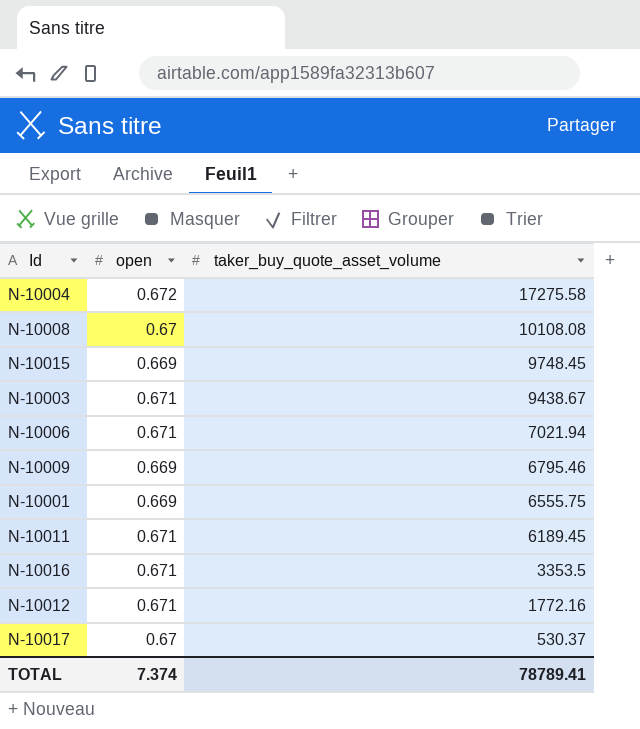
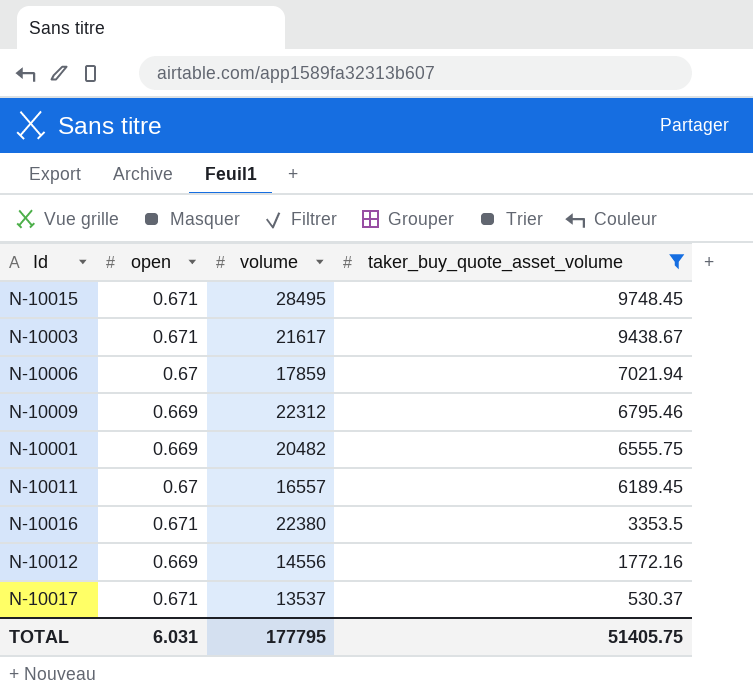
filter: none -> taker_buy_quote_asset_volume <= 9748.45
column volume | position: none -> 3
N-10015 | open: 0.669 -> 0.671
N-10006 | open: 0.671 -> 0.67
N-10011 | open: 0.671 -> 0.67
N-10012 | open: 0.671 -> 0.669
N-10017 | open: 0.67 -> 0.671
TOTAL | open: 7.374 -> 6.031
TOTAL | taker_buy_quote_asset_volume: 78789.41 -> 51405.75

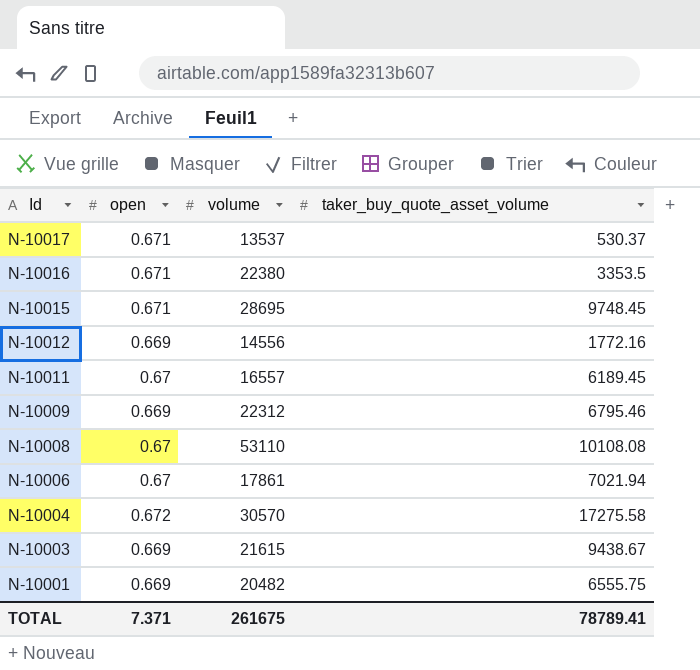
filter: taker_buy_quote_asset_volume <= 9748.45 -> none
row order: taker_buy_quote_asset_volume descending -> Id descending
N-10015 | volume: 28495 -> 28695
N-10006 | volume: 17859 -> 17861
N-10003 | open: 0.671 -> 0.669
N-10003 | volume: 21617 -> 21615
TOTAL | open: 6.031 -> 7.371
TOTAL | volume: 177795 -> 261675
TOTAL | taker_buy_quote_asset_volume: 51405.75 -> 78789.41

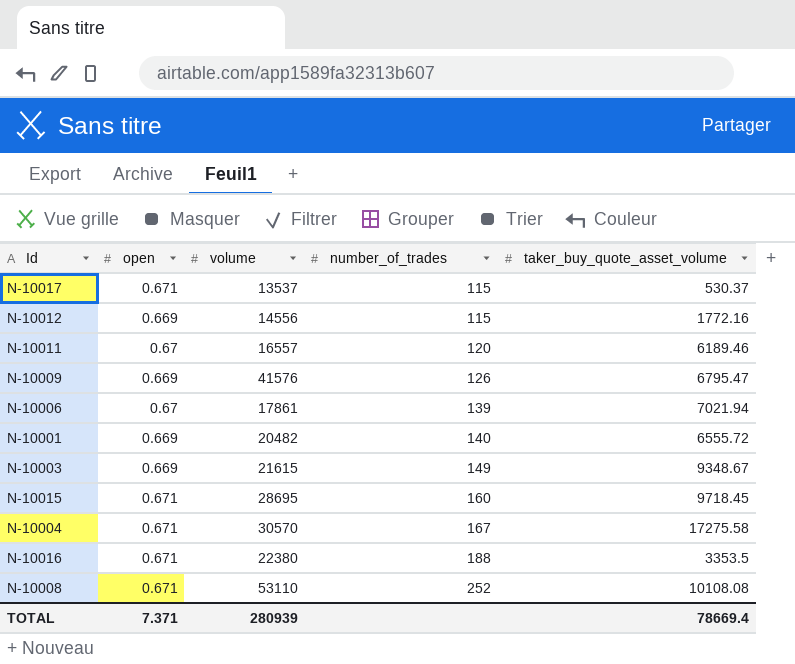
row order: Id descending -> number_of_trades ascending
column number_of_trades | position: none -> 4
N-10011 | taker_buy_quote_asset_volume: 6189.45 -> 6189.46
N-10009 | volume: 22312 -> 41576
N-10009 | taker_buy_quote_asset_volume: 6795.46 -> 6795.47
N-10001 | taker_buy_quote_asset_volume: 6555.75 -> 6555.72
N-10003 | taker_buy_quote_asset_volume: 9438.67 -> 9348.67
N-10015 | taker_buy_quote_asset_volume: 9748.45 -> 9718.45
N-10004 | open: 0.672 -> 0.671
N-10008 | open: 0.67 -> 0.671
TOTAL | volume: 261675 -> 280939
TOTAL | taker_buy_quote_asset_volume: 78789.41 -> 78669.4

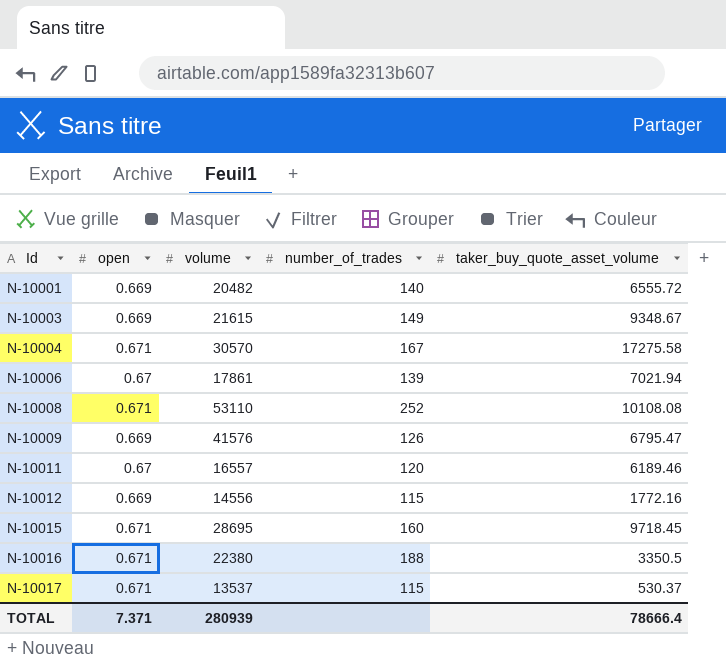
row order: number_of_trades ascending -> Id ascending
N-10016 | taker_buy_quote_asset_volume: 3353.5 -> 3350.5
TOTAL | taker_buy_quote_asset_volume: 78669.4 -> 78666.4

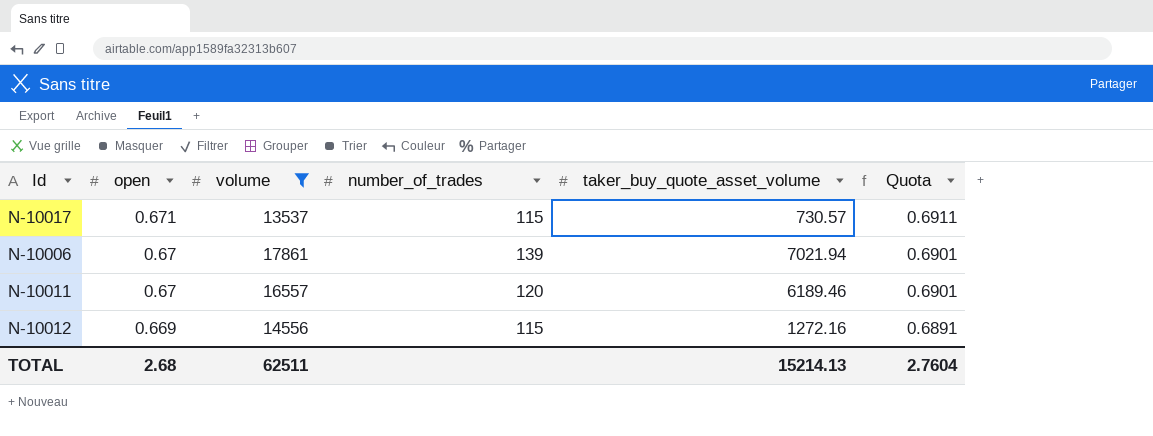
filter: none -> volume <= 17861
row order: Id ascending -> open descending
column Quota | formula: none -> [open] * 1.03
N-10017 | taker_buy_quote_asset_volume: 530.37 -> 730.57
N-10012 | taker_buy_quote_asset_volume: 1772.16 -> 1272.16
TOTAL | open: 7.371 -> 2.68
TOTAL | volume: 280939 -> 62511
TOTAL | taker_buy_quote_asset_volume: 78666.4 -> 15214.13

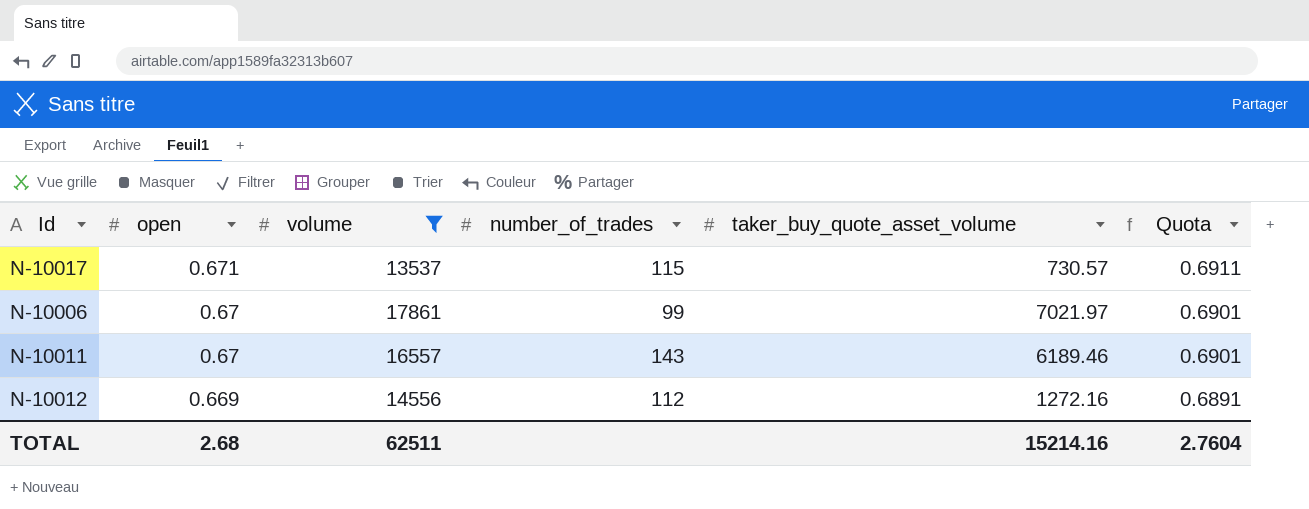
N-10006 | number_of_trades: 139 -> 99
N-10006 | taker_buy_quote_asset_volume: 7021.94 -> 7021.97
N-10011 | number_of_trades: 120 -> 143
N-10012 | number_of_trades: 115 -> 112
TOTAL | taker_buy_quote_asset_volume: 15214.13 -> 15214.16

